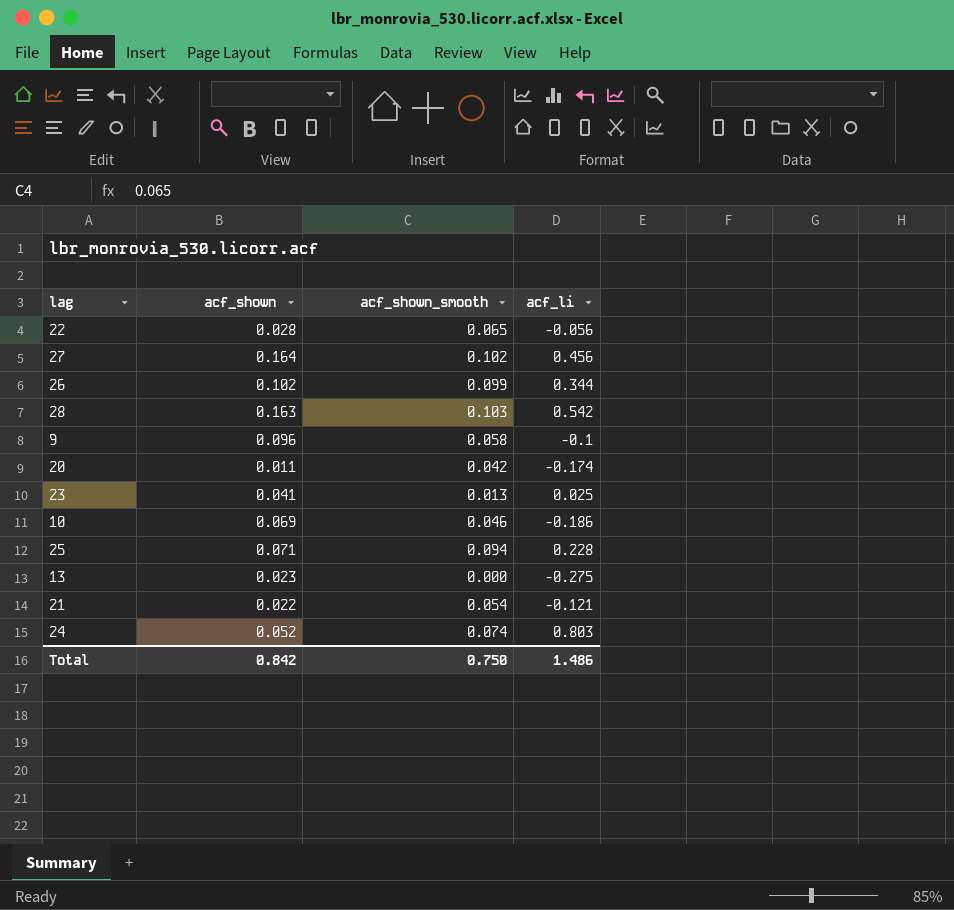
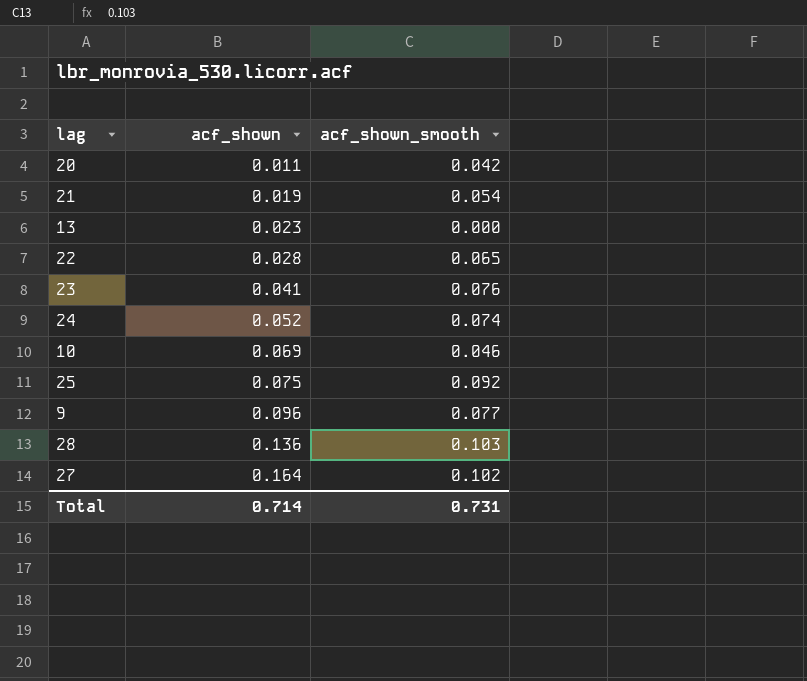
row order: none -> acf_shown ascending
column acf_li | position: 4 -> none
row 26: 0.102 | 0.099 | 0.344 -> none
21 | acf_shown: 0.022 -> 0.019
23 | acf_shown_smooth: 0.013 -> 0.076
25 | acf_shown: 0.071 -> 0.075
25 | acf_shown_smooth: 0.094 -> 0.092
9 | acf_shown_smooth: 0.058 -> 0.077
28 | acf_shown: 0.163 -> 0.136
Total | acf_shown: 0.842 -> 0.714
Total | acf_shown_smooth: 0.750 -> 0.731

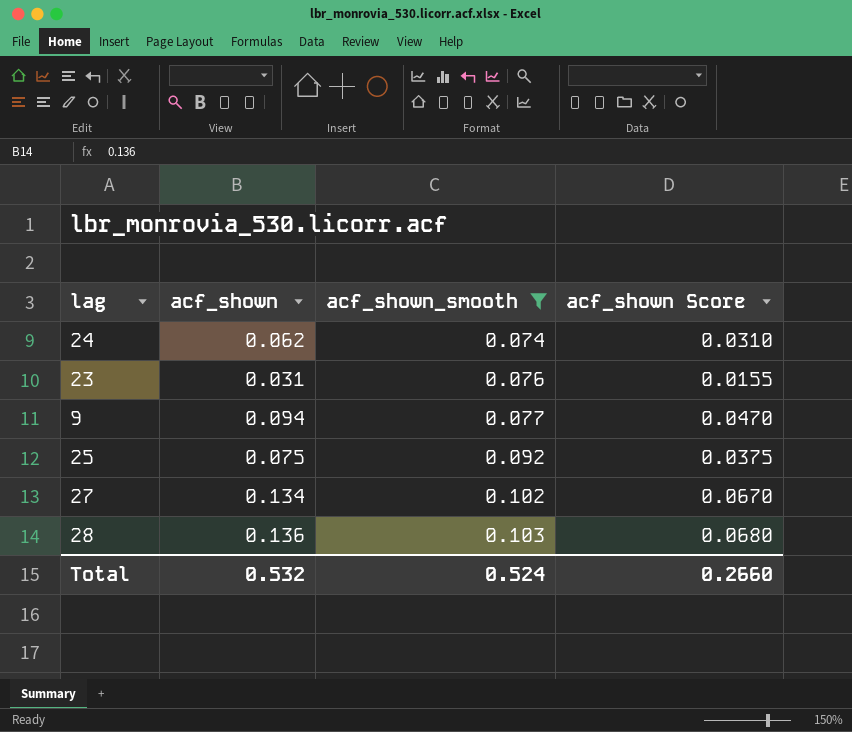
filter: none -> acf_shown_smooth >= 0.074
row order: acf_shown ascending -> acf_shown_smooth ascending
column acf_shown Score | formula: none -> [acf_shown] * 0.5
24 | acf_shown: 0.052 -> 0.062
23 | acf_shown: 0.041 -> 0.031
9 | acf_shown: 0.096 -> 0.094
27 | acf_shown: 0.164 -> 0.134
Total | acf_shown: 0.714 -> 0.532
Total | acf_shown_smooth: 0.731 -> 0.524

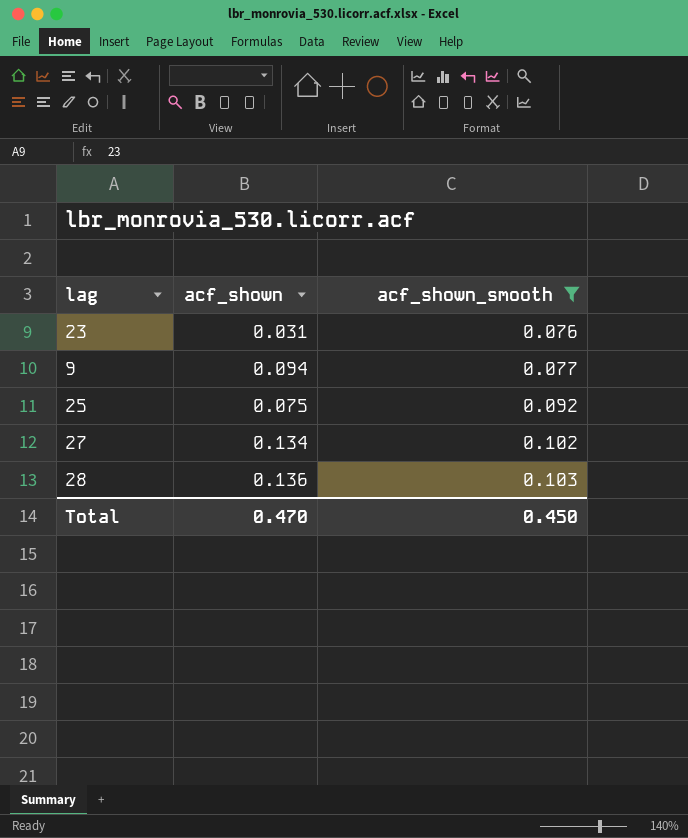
column acf_shown Score | formula: [acf_shown] * 0.5 -> none
row 24: 0.062 | 0.074 | 0.0310 -> none
Total | acf_shown: 0.532 -> 0.470
Total | acf_shown_smooth: 0.524 -> 0.450

